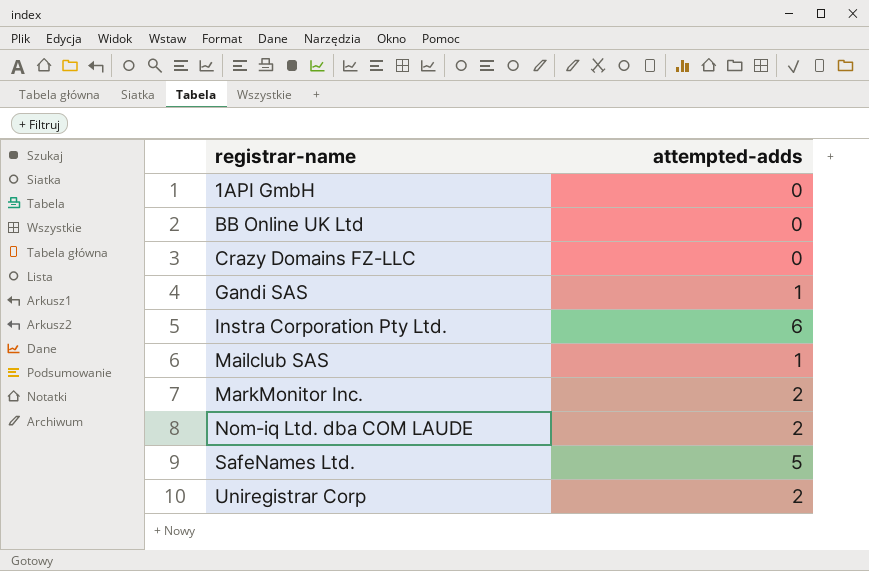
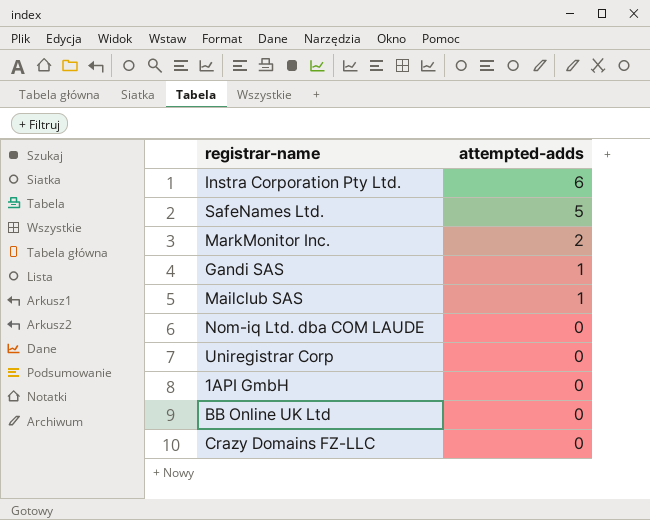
row order: registrar-name ascending -> attempted-adds descending
Nom-iq Ltd. dba COM LAUDE | attempted-adds: 2 -> 0
Uniregistrar Corp | attempted-adds: 2 -> 0

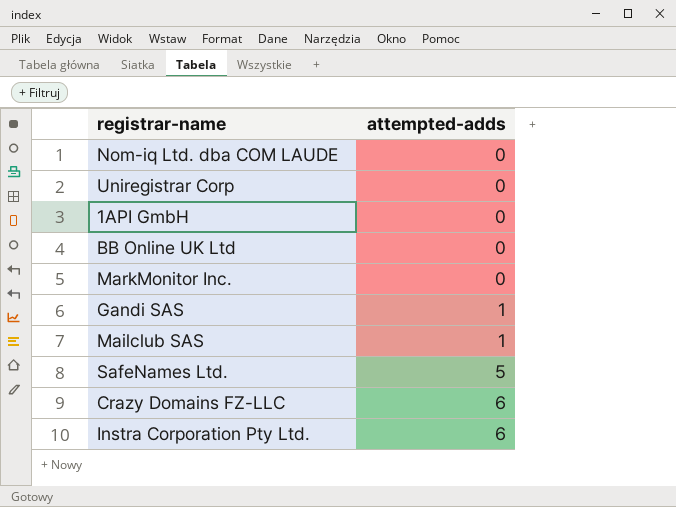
row order: attempted-adds descending -> attempted-adds ascending
MarkMonitor Inc. | attempted-adds: 2 -> 0
Crazy Domains FZ-LLC | attempted-adds: 0 -> 6

